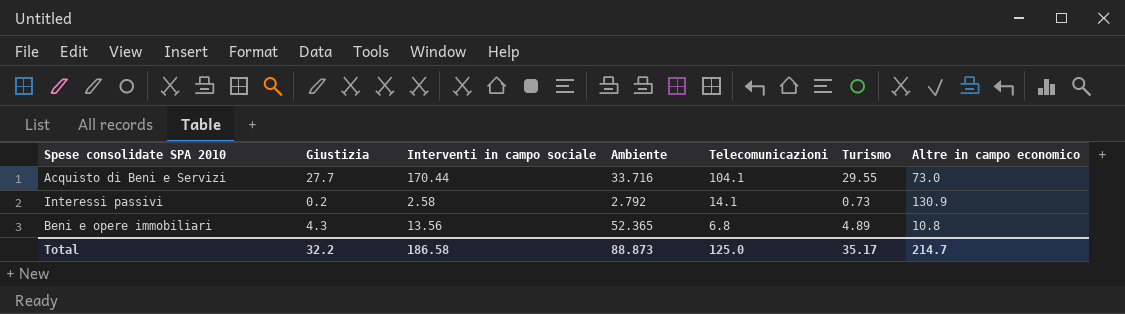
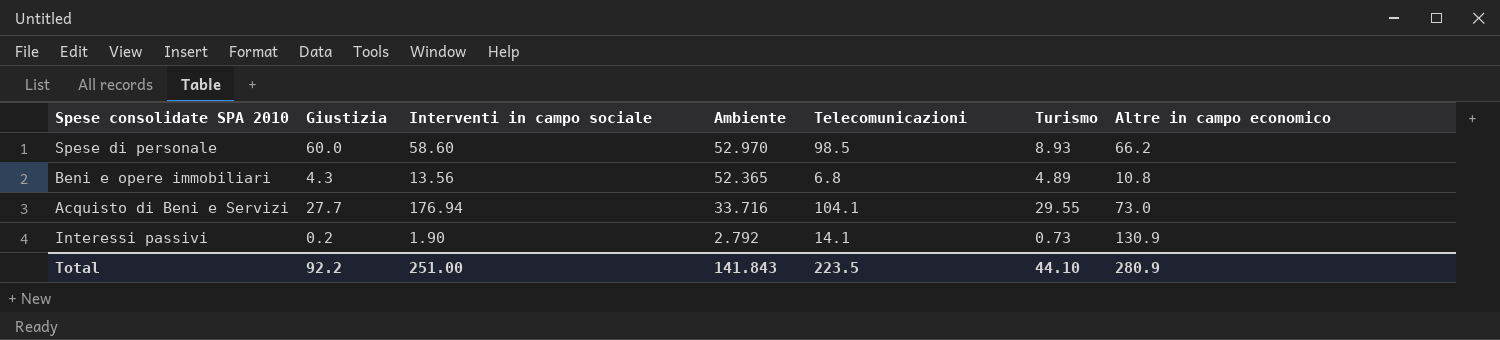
row order: Telecomunicazioni descending -> Ambiente descending
row Spese di personale: none -> 60.0 | 58.60 | 52.970 | 98.5 | 8.93 | 66.2
Acquisto di Beni e Servizi | Interventi in campo sociale: 170.44 -> 176.94
Interessi passivi | Interventi in campo sociale: 2.58 -> 1.90
Total | Giustizia: 32.2 -> 92.2
Total | Interventi in campo sociale: 186.58 -> 251.00
Total | Ambiente: 88.873 -> 141.843
Total | Telecomunicazioni: 125.0 -> 223.5
Total | Turismo: 35.17 -> 44.10
Total | Altre in campo economico: 214.7 -> 280.9

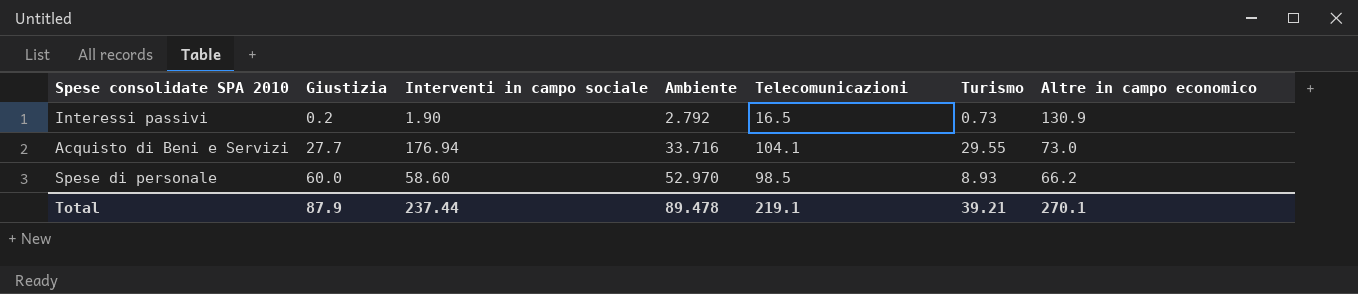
row order: Ambiente descending -> Giustizia ascending
row Beni e opere immobiliari: 4.3 | 13.56 | 52.365 | 6.8 | 4.89 | 10.8 -> none
Interessi passivi | Telecomunicazioni: 14.1 -> 16.5
Total | Giustizia: 92.2 -> 87.9
Total | Interventi in campo sociale: 251.00 -> 237.44
Total | Ambiente: 141.843 -> 89.478
Total | Telecomunicazioni: 223.5 -> 219.1
Total | Turismo: 44.10 -> 39.21
Total | Altre in campo economico: 280.9 -> 270.1

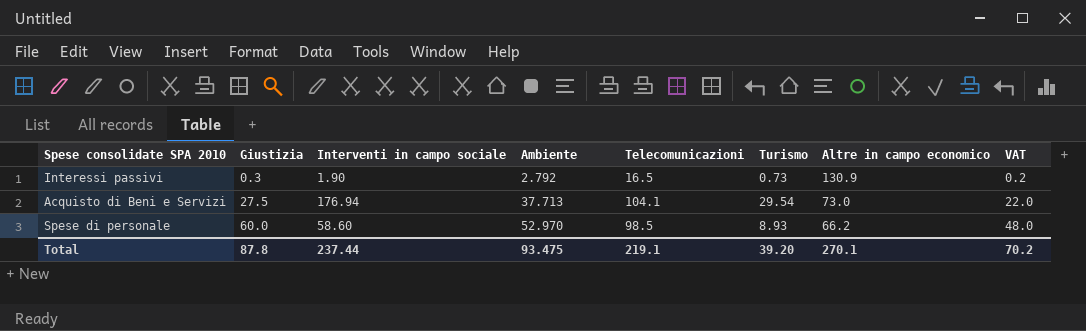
column VAT | formula: none -> [Giustizia] * 0.8
Interessi passivi | Giustizia: 0.2 -> 0.3
Acquisto di Beni e Servizi | Giustizia: 27.7 -> 27.5
Acquisto di Beni e Servizi | Ambiente: 33.716 -> 37.713
Acquisto di Beni e Servizi | Turismo: 29.55 -> 29.54
Total | Giustizia: 87.9 -> 87.8
Total | Ambiente: 89.478 -> 93.475
Total | Turismo: 39.21 -> 39.20

